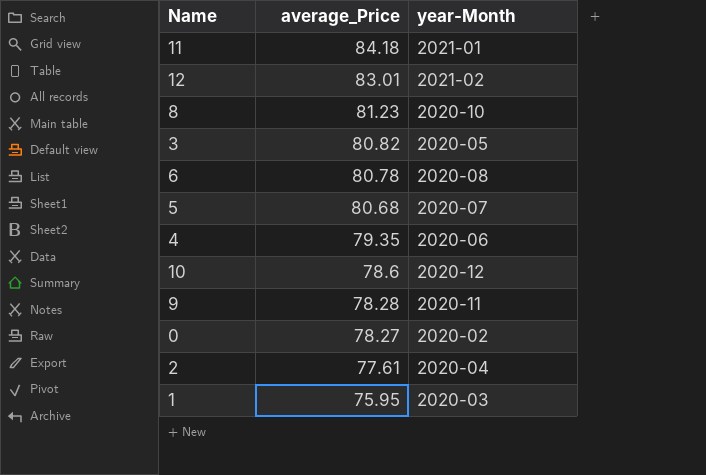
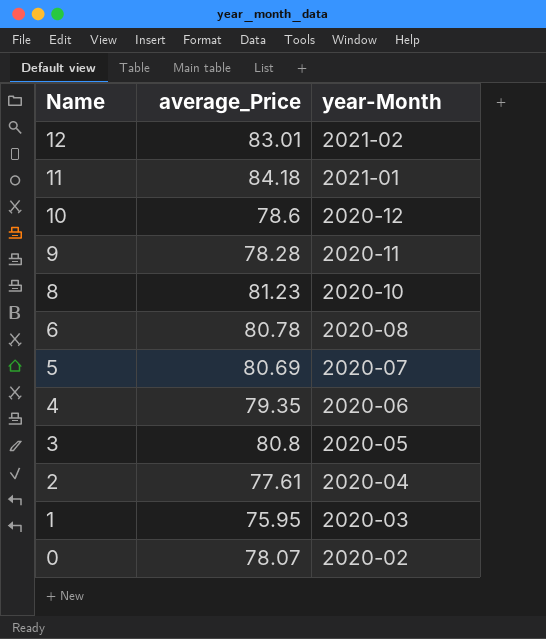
row order: average_Price descending -> Name descending
5 | average_Price: 80.68 -> 80.69
3 | average_Price: 80.82 -> 80.8
0 | average_Price: 78.27 -> 78.07

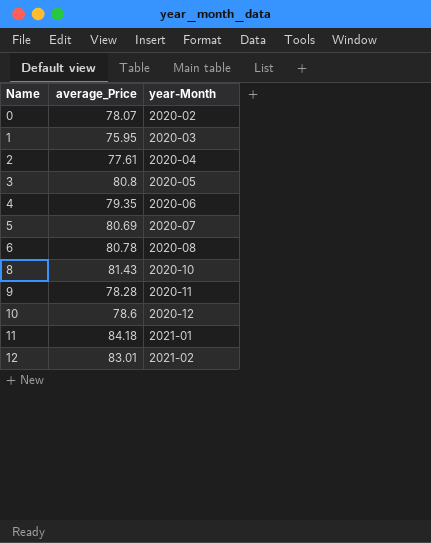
row order: Name descending -> Name ascending
8 | average_Price: 81.23 -> 81.43

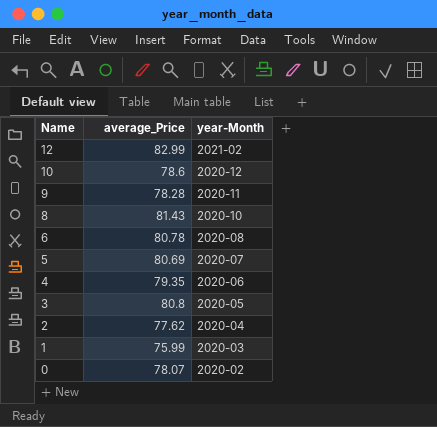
row order: Name ascending -> Name descending
row 11: 84.18 | 2021-01 -> none
12 | average_Price: 83.01 -> 82.99
2 | average_Price: 77.61 -> 77.62
1 | average_Price: 75.95 -> 75.99

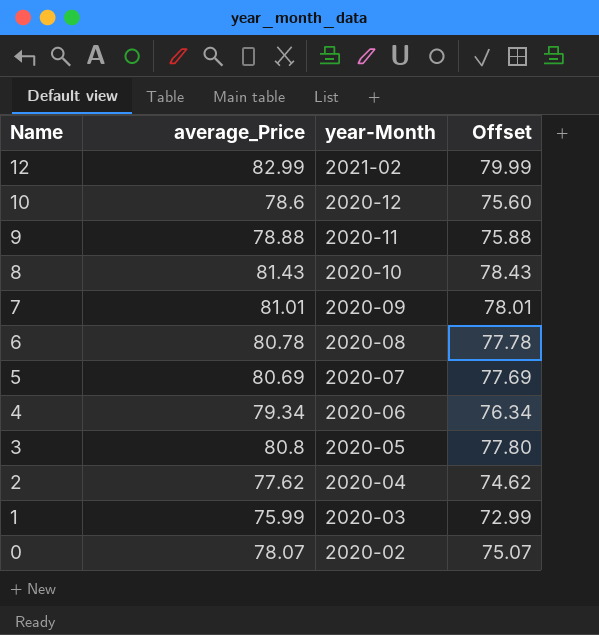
column Offset | formula: none -> [average_Price] - 3
9 | average_Price: 78.28 -> 78.88
row 7: none -> 81.01 | 2020-09 | 78.01
4 | average_Price: 79.35 -> 79.34

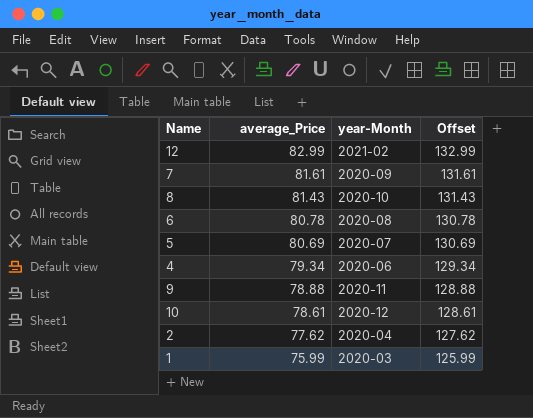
row order: Name descending -> average_Price descending
column Offset | formula: [average_Price] - 3 -> [average_Price] + 50
row 3: 80.8 | 2020-05 | 77.80 -> none
row 0: 78.07 | 2020-02 | 75.07 -> none
7 | average_Price: 81.01 -> 81.61
10 | average_Price: 78.6 -> 78.61

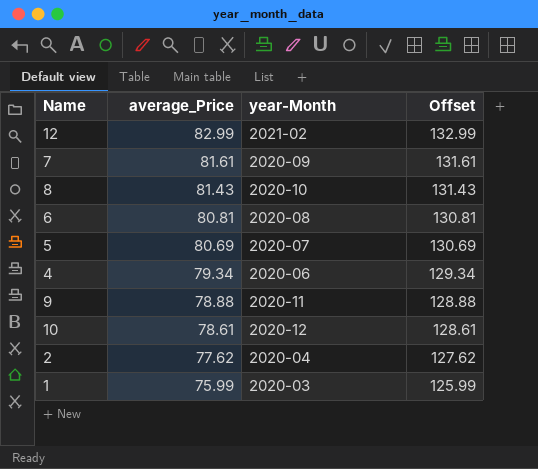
6 | average_Price: 80.78 -> 80.81
6 | Offset: 130.78 -> 130.81

